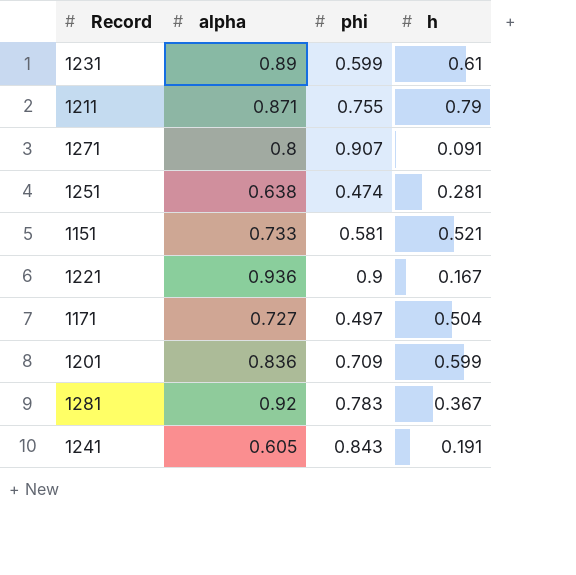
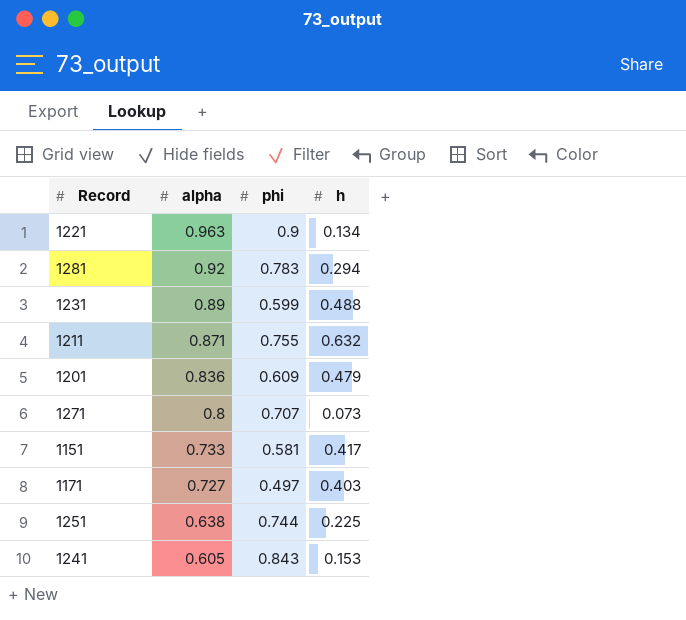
row order: none -> alpha descending
1221 | alpha: 0.936 -> 0.963
1221 | h: 0.167 -> 0.134
1281 | h: 0.367 -> 0.294
1231 | h: 0.61 -> 0.488
1211 | h: 0.79 -> 0.632
1201 | phi: 0.709 -> 0.609
1201 | h: 0.599 -> 0.479
1271 | phi: 0.907 -> 0.707
1271 | h: 0.091 -> 0.073
1151 | h: 0.521 -> 0.417
1171 | h: 0.504 -> 0.403
1251 | phi: 0.474 -> 0.744
1251 | h: 0.281 -> 0.225
1241 | h: 0.191 -> 0.153

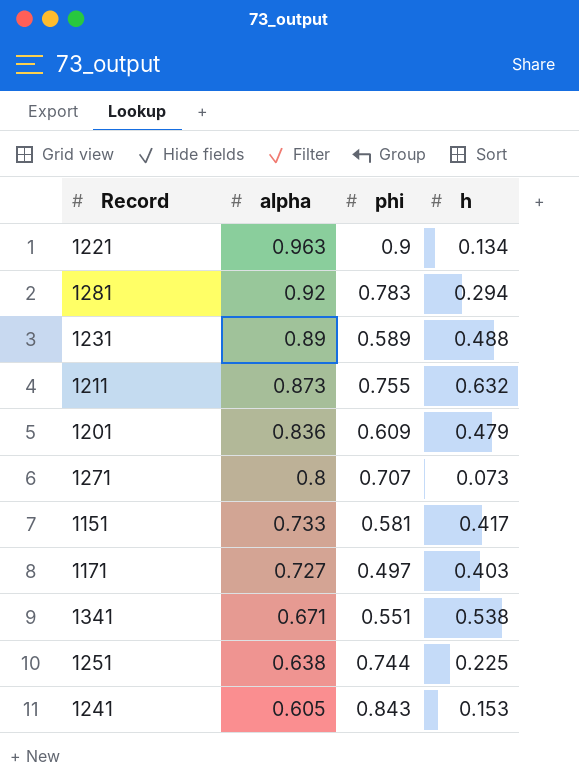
1231 | phi: 0.599 -> 0.589
1211 | alpha: 0.871 -> 0.873
row 1341: none -> 0.671 | 0.551 | 0.538

